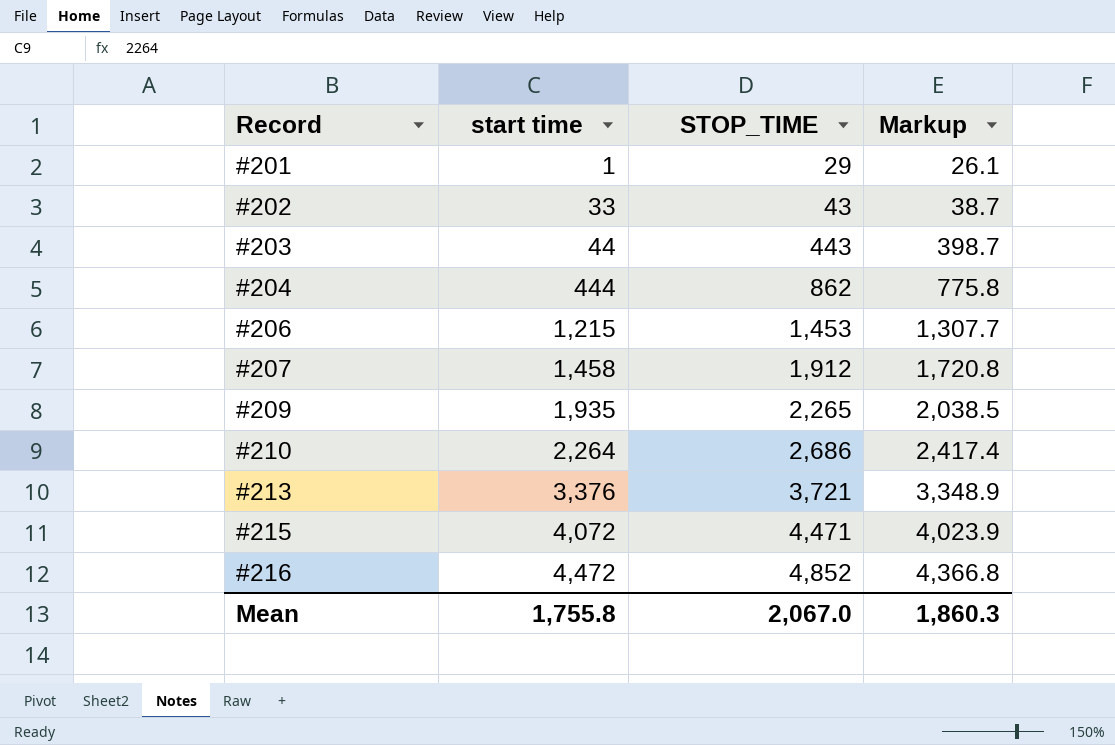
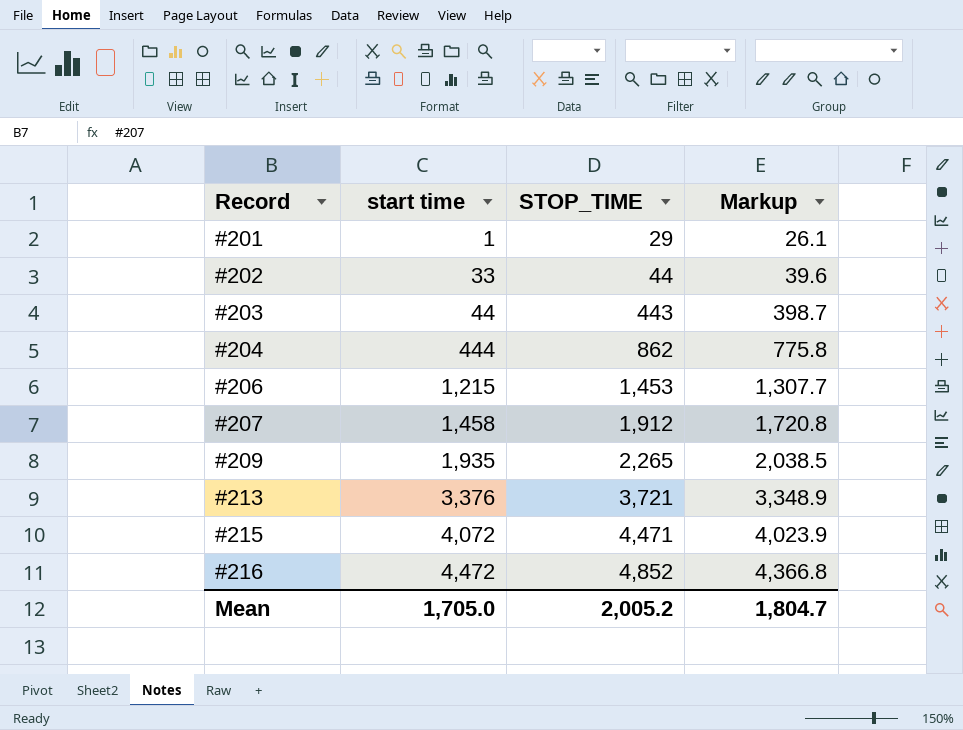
row #210: 2,264 | 2,686 | 2,417.4 -> none
#202 | STOP_TIME: 43 -> 44
#202 | Markup: 38.7 -> 39.6
Mean | start time: 1,755.8 -> 1,705.0
Mean | STOP_TIME: 2,067.0 -> 2,005.2
Mean | Markup: 1,860.3 -> 1,804.7

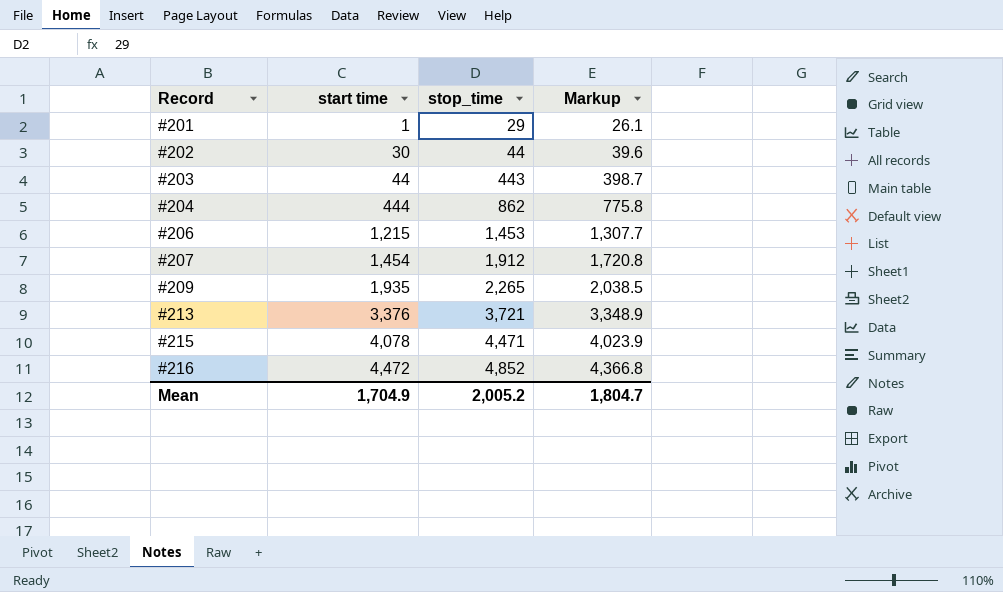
column name: STOP_TIME -> stop_time
#202 | start time: 33 -> 30
#207 | start time: 1,458 -> 1,454
#215 | start time: 4,072 -> 4,078
Mean | start time: 1,705.0 -> 1,704.9

